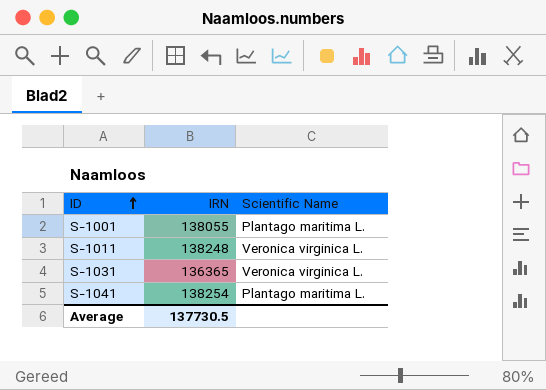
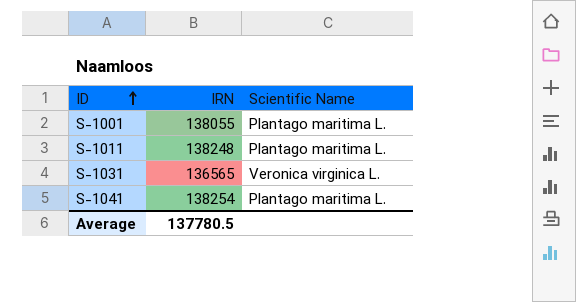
S-1011 | Scientific Name: Veronica virginica L. -> Plantago maritima L.
S-1031 | IRN: 136365 -> 136565
Average | IRN: 137730.5 -> 137780.5

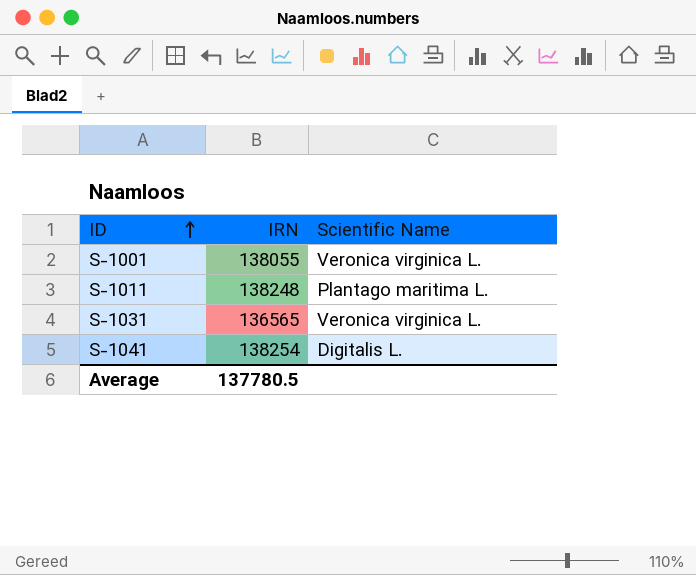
S-1001 | Scientific Name: Plantago maritima L. -> Veronica virginica L.
S-1041 | Scientific Name: Plantago maritima L. -> Digitalis L.

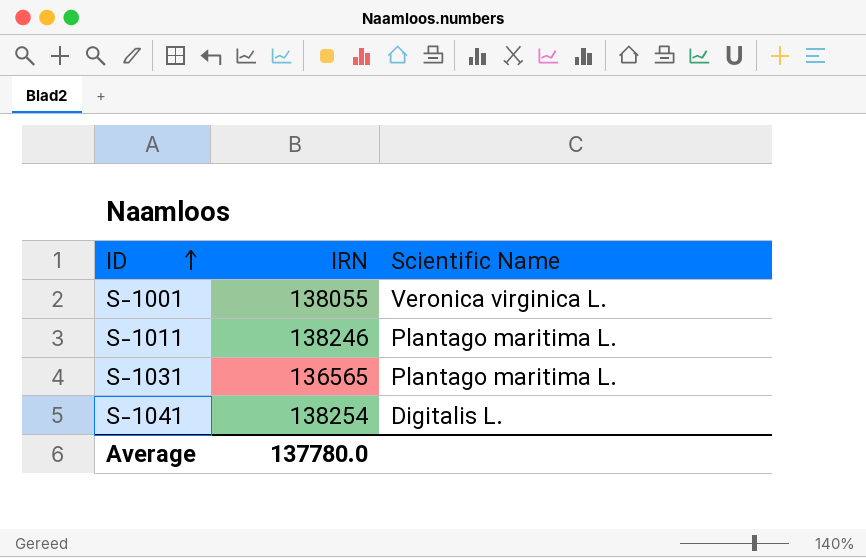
S-1011 | IRN: 138248 -> 138246
S-1031 | Scientific Name: Veronica virginica L. -> Plantago maritima L.
Average | IRN: 137780.5 -> 137780.0

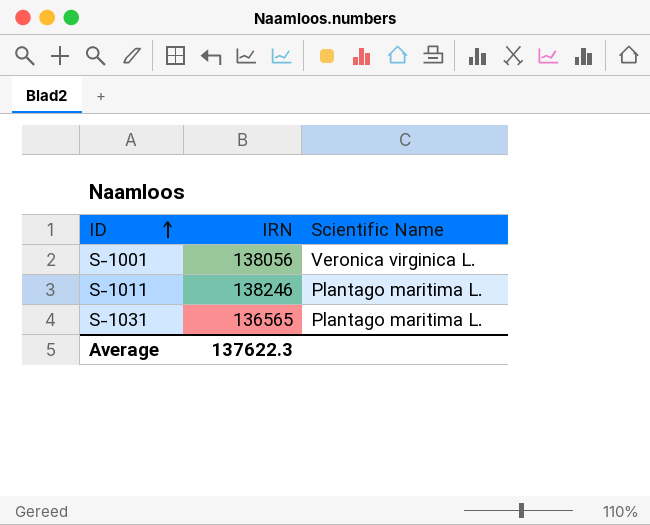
row S-1041: 138254 | Digitalis L. -> none
S-1001 | IRN: 138055 -> 138056
Average | IRN: 137780.0 -> 137622.3

